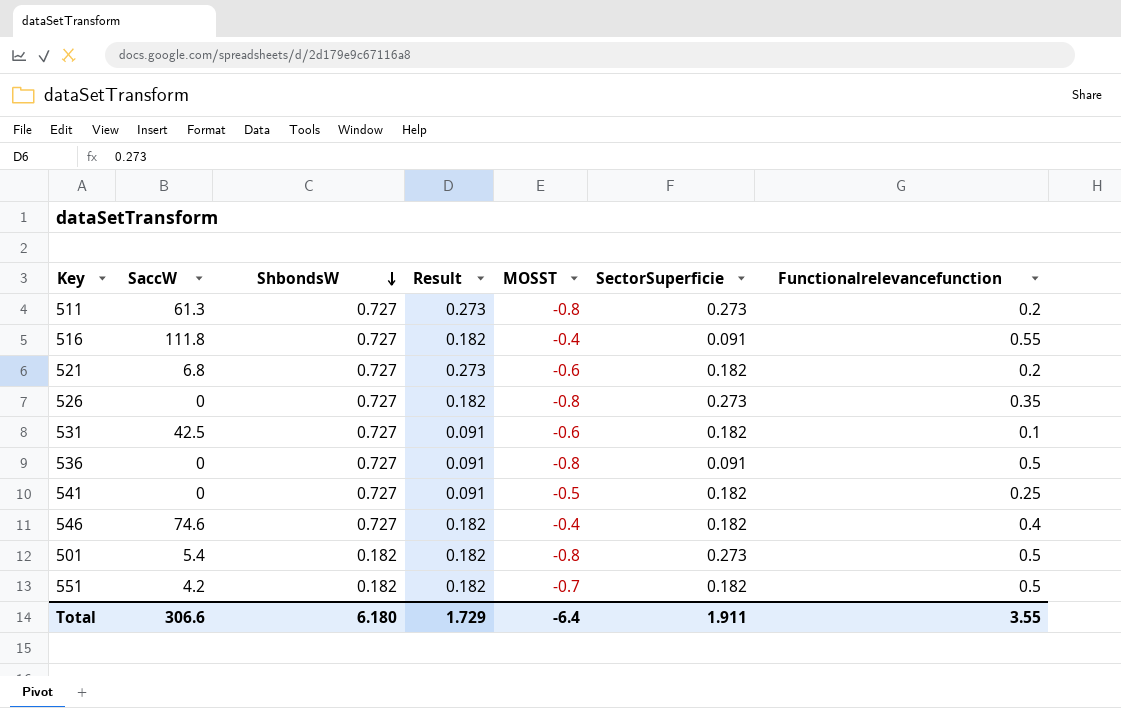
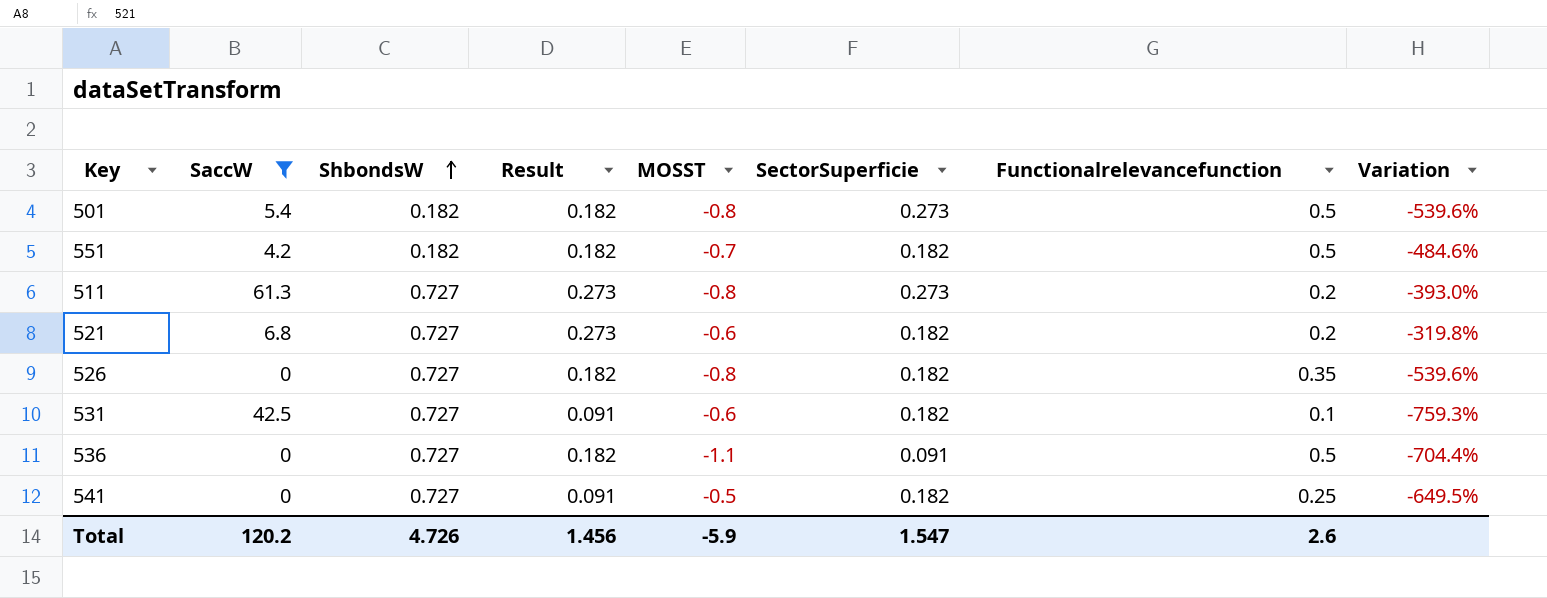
filter: none -> SaccW <= 61.3
row order: ShbondsW descending -> ShbondsW ascending
column Variation | formula: none -> ([MOSST] - [Result]) / [Result]
526 | SectorSuperficie: 0.273 -> 0.182
536 | Result: 0.091 -> 0.182
536 | MOSST: -0.8 -> -1.1
Total | SaccW: 306.6 -> 120.2
Total | ShbondsW: 6.180 -> 4.726
Total | Result: 1.729 -> 1.456
Total | MOSST: -6.4 -> -5.9
Total | SectorSuperficie: 1.911 -> 1.547
Total | Functionalrelevancefunction: 3.55 -> 2.6

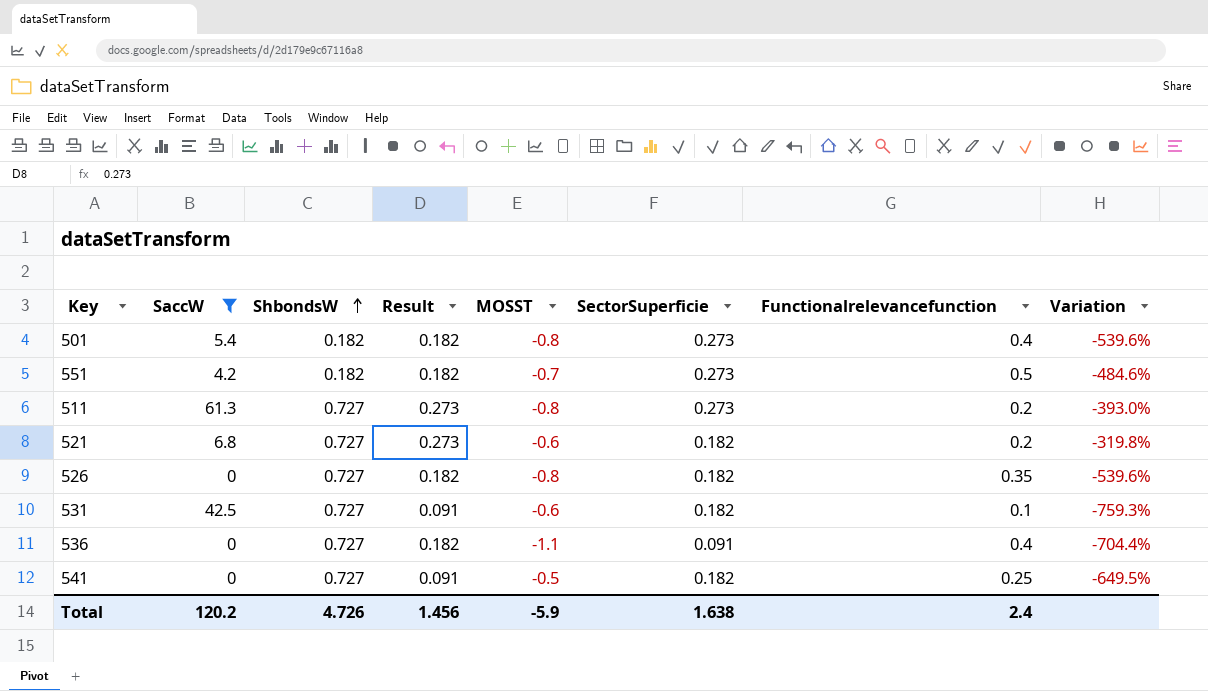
501 | Functionalrelevancefunction: 0.5 -> 0.4
551 | SectorSuperficie: 0.182 -> 0.273
536 | Functionalrelevancefunction: 0.5 -> 0.4
Total | SectorSuperficie: 1.547 -> 1.638
Total | Functionalrelevancefunction: 2.6 -> 2.4

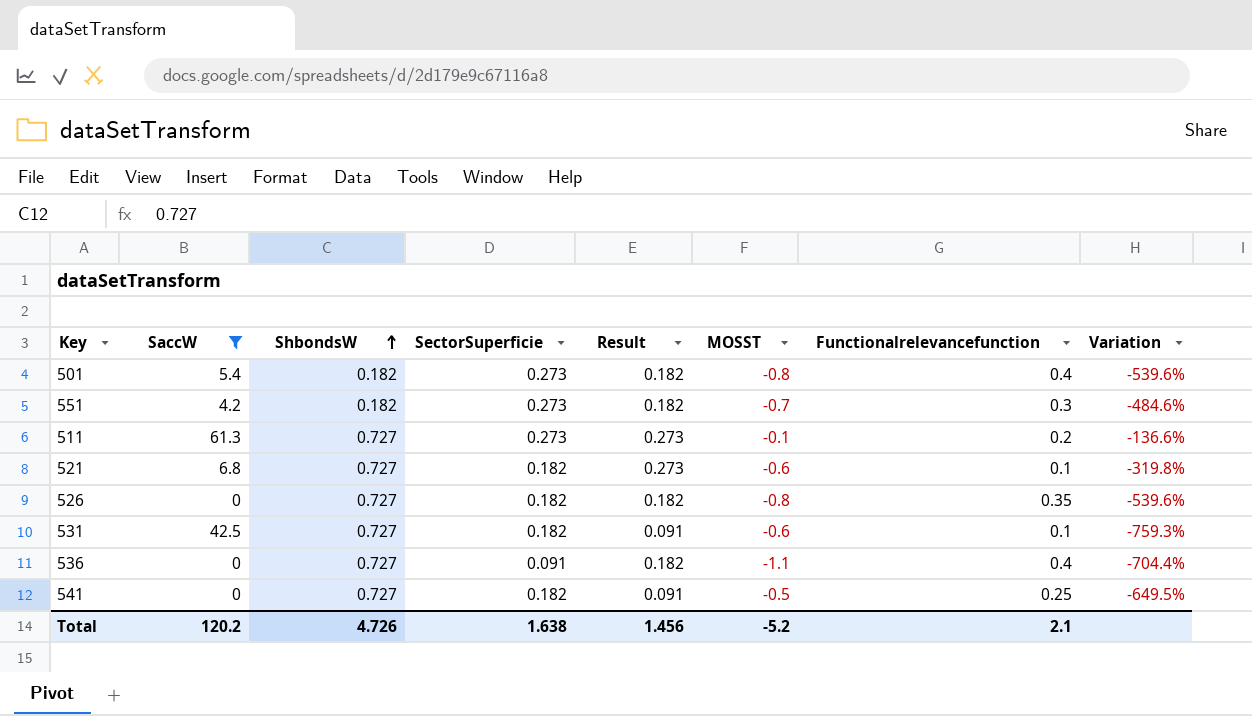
column SectorSuperficie | position: 6 -> 4
551 | Functionalrelevancefunction: 0.5 -> 0.3
511 | MOSST: -0.8 -> -0.1
511 | Variation: -393.0% -> -136.6%
521 | Functionalrelevancefunction: 0.2 -> 0.1
Total | MOSST: -5.9 -> -5.2
Total | Functionalrelevancefunction: 2.4 -> 2.1

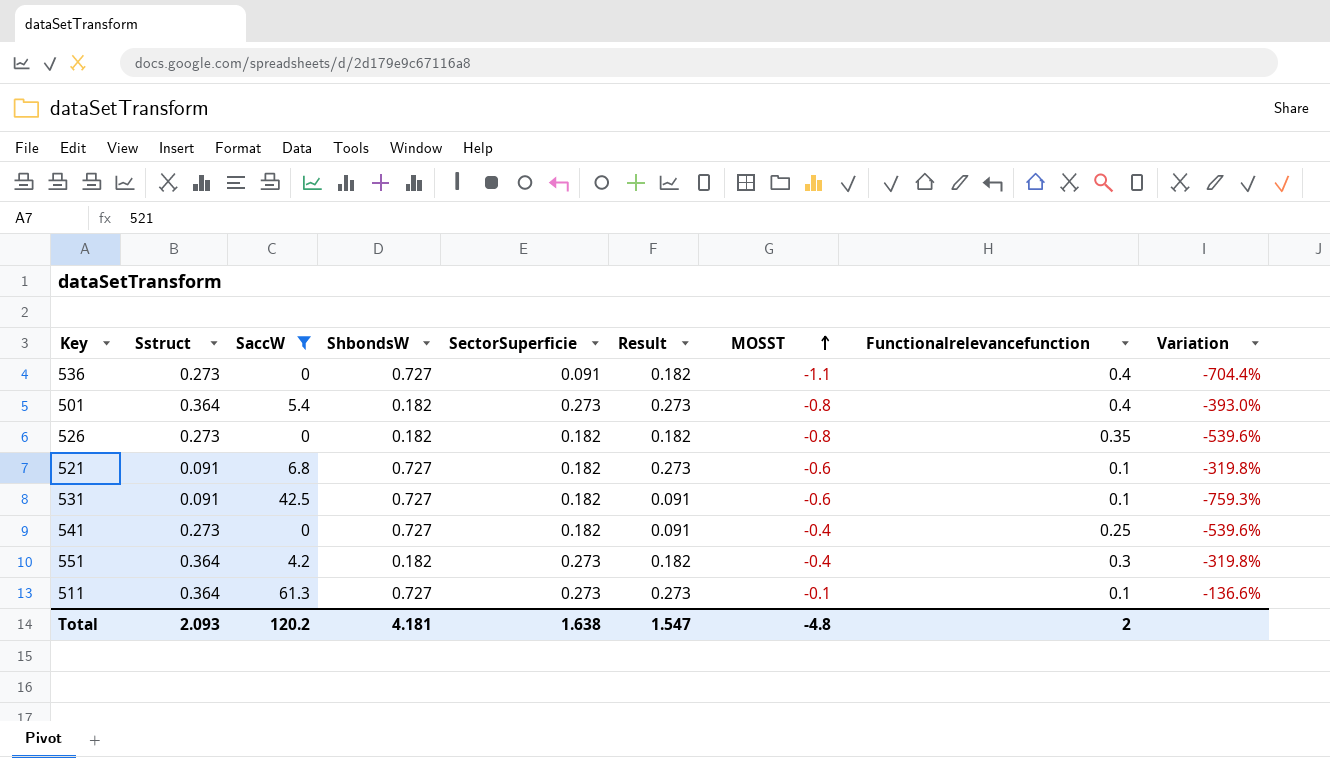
row order: ShbondsW ascending -> MOSST ascending
column Sstruct | position: none -> 2
501 | Result: 0.182 -> 0.273
501 | Variation: -539.6% -> -393.0%
526 | ShbondsW: 0.727 -> 0.182
541 | MOSST: -0.5 -> -0.4
541 | Variation: -649.5% -> -539.6%
551 | MOSST: -0.7 -> -0.4
551 | Variation: -484.6% -> -319.8%
511 | Functionalrelevancefunction: 0.2 -> 0.1
Total | ShbondsW: 4.726 -> 4.181
Total | Result: 1.456 -> 1.547
Total | MOSST: -5.2 -> -4.8
Total | Functionalrelevancefunction: 2.1 -> 2

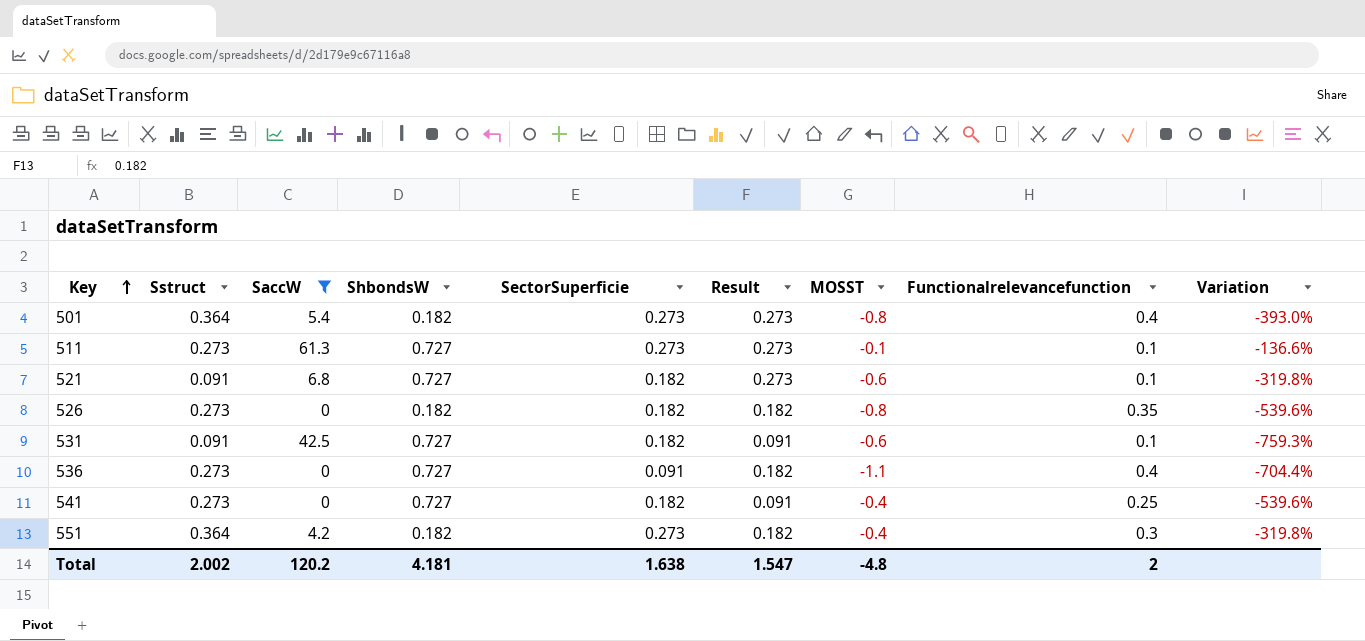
row order: MOSST ascending -> Key ascending
511 | Sstruct: 0.364 -> 0.273
Total | Sstruct: 2.093 -> 2.002

